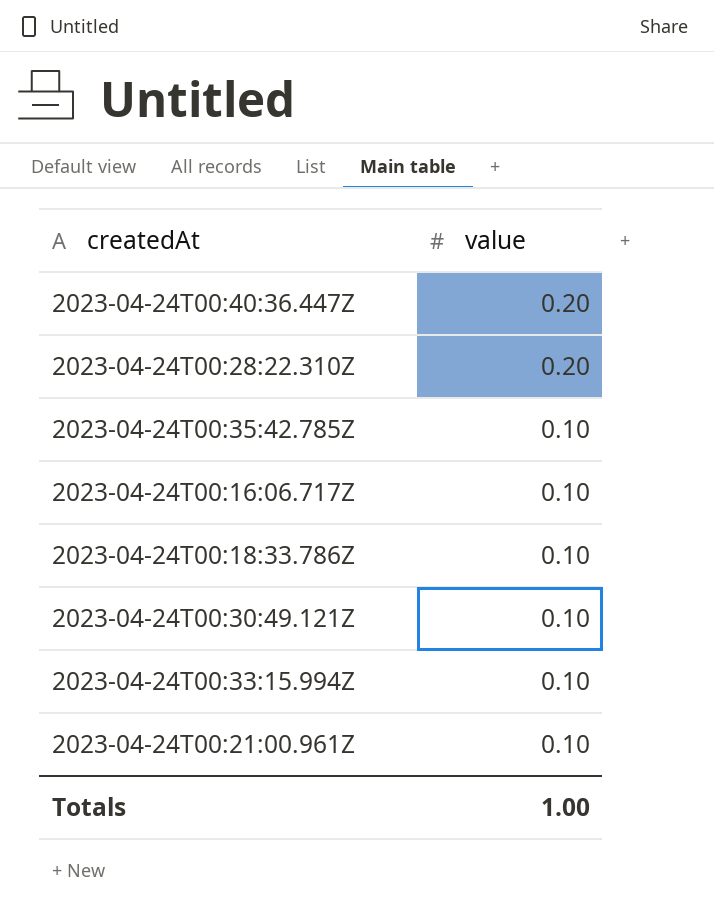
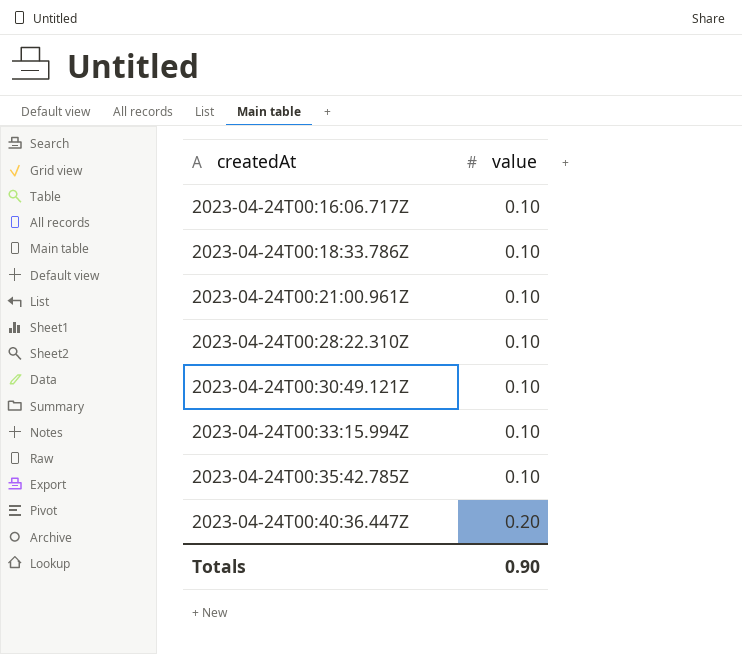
row order: value descending -> createdAt ascending
2023-04-24T00:28:22.310Z | value: 0.20 -> 0.10
Totals | value: 1.00 -> 0.90

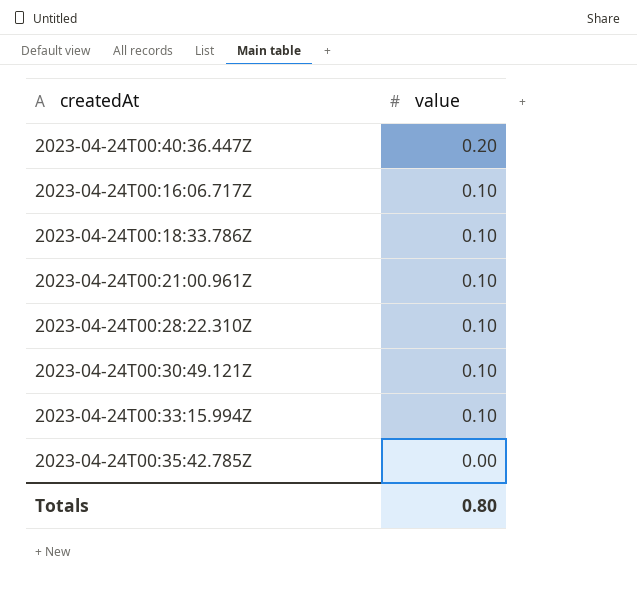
row order: createdAt ascending -> value descending
2023-04-24T00:35:42.785Z | value: 0.10 -> 0.00
Totals | value: 0.90 -> 0.80

